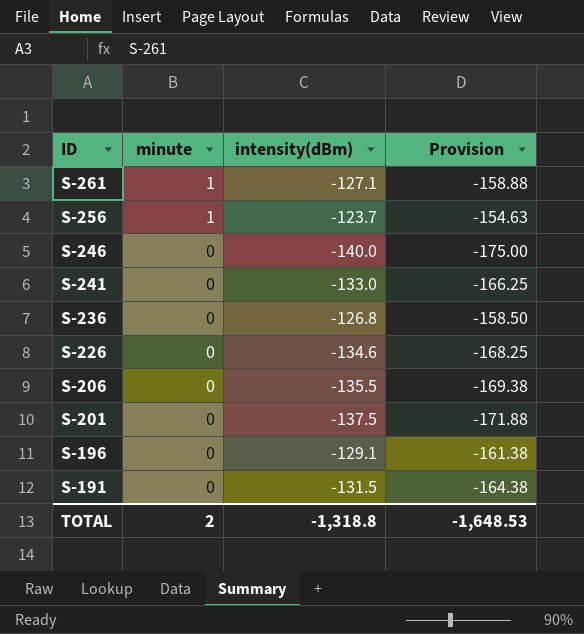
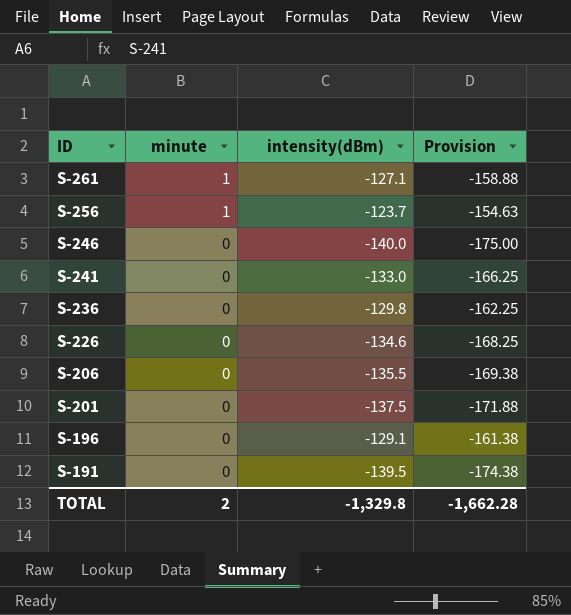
S-236 | intensity(dBm): -126.8 -> -129.8
S-236 | Provision: -158.50 -> -162.25
S-191 | intensity(dBm): -131.5 -> -139.5
S-191 | Provision: -164.38 -> -174.38
TOTAL | intensity(dBm): -1,318.8 -> -1,329.8
TOTAL | Provision: -1,648.53 -> -1,662.28

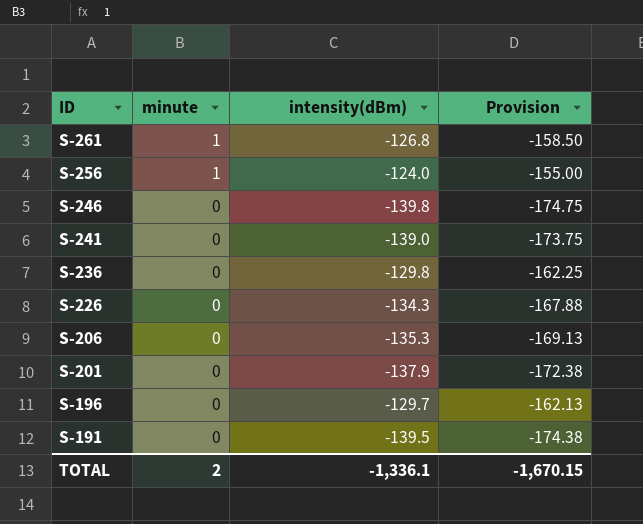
S-261 | intensity(dBm): -127.1 -> -126.8
S-261 | Provision: -158.88 -> -158.50
S-256 | intensity(dBm): -123.7 -> -124.0
S-256 | Provision: -154.63 -> -155.00
S-246 | intensity(dBm): -140.0 -> -139.8
S-246 | Provision: -175.00 -> -174.75
S-241 | intensity(dBm): -133.0 -> -139.0
S-241 | Provision: -166.25 -> -173.75
S-226 | intensity(dBm): -134.6 -> -134.3
S-226 | Provision: -168.25 -> -167.88
S-206 | intensity(dBm): -135.5 -> -135.3
S-206 | Provision: -169.38 -> -169.13
S-201 | intensity(dBm): -137.5 -> -137.9
S-201 | Provision: -171.88 -> -172.38
S-196 | intensity(dBm): -129.1 -> -129.7
S-196 | Provision: -161.38 -> -162.13
TOTAL | intensity(dBm): -1,329.8 -> -1,336.1
TOTAL | Provision: -1,662.28 -> -1,670.15

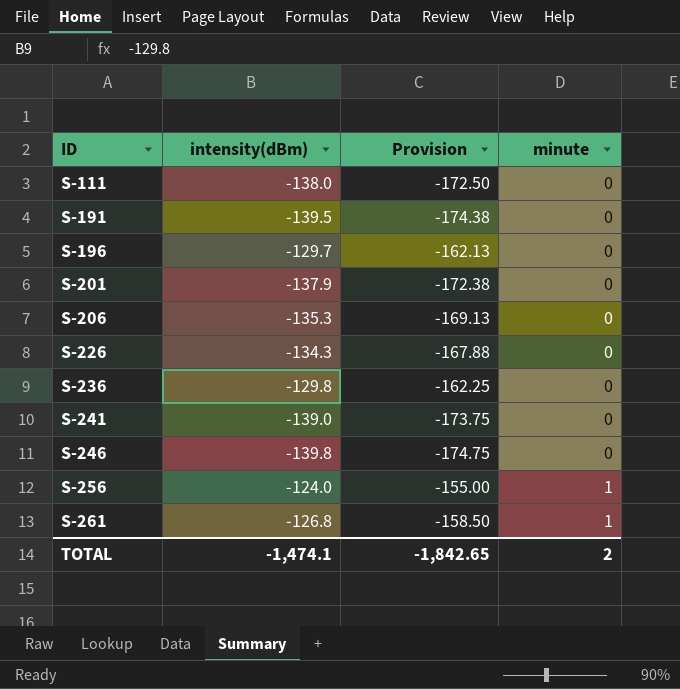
row order: ID descending -> ID ascending
column minute | position: 2 -> 4
row S-111: none -> -138.0 | -172.50 | 0
TOTAL | intensity(dBm): -1,336.1 -> -1,474.1
TOTAL | Provision: -1,670.15 -> -1,842.65

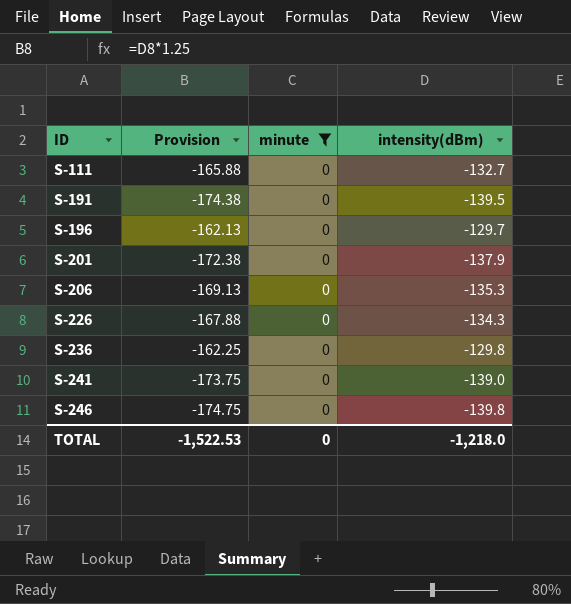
filter: none -> minute = 0
column intensity(dBm) | position: 2 -> 4
S-111 | Provision: -172.50 -> -165.88
S-111 | intensity(dBm): -138.0 -> -132.7
TOTAL | Provision: -1,842.65 -> -1,522.53
TOTAL | minute: 2 -> 0
TOTAL | intensity(dBm): -1,474.1 -> -1,218.0

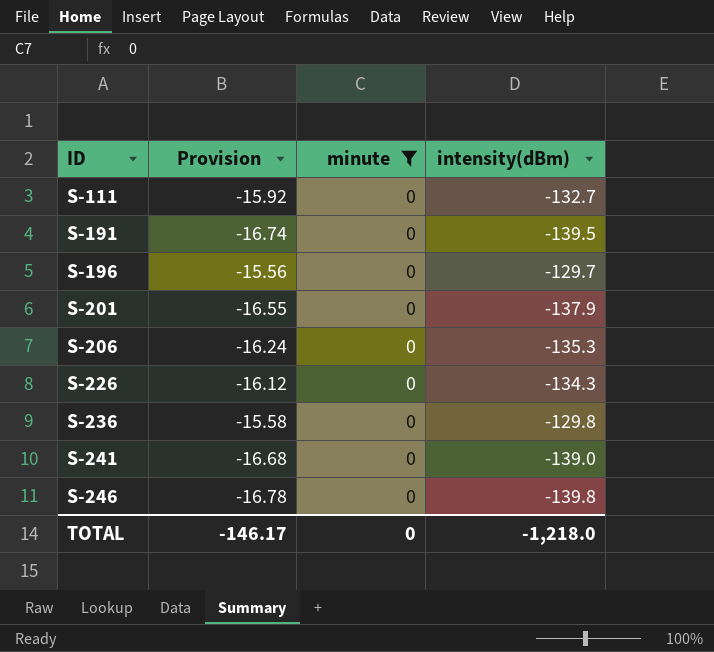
column Provision | formula: [intensity(dBm)] * 1.25 -> [intensity(dBm)] * 0.12
TOTAL | Provision: -1,522.53 -> -146.17

